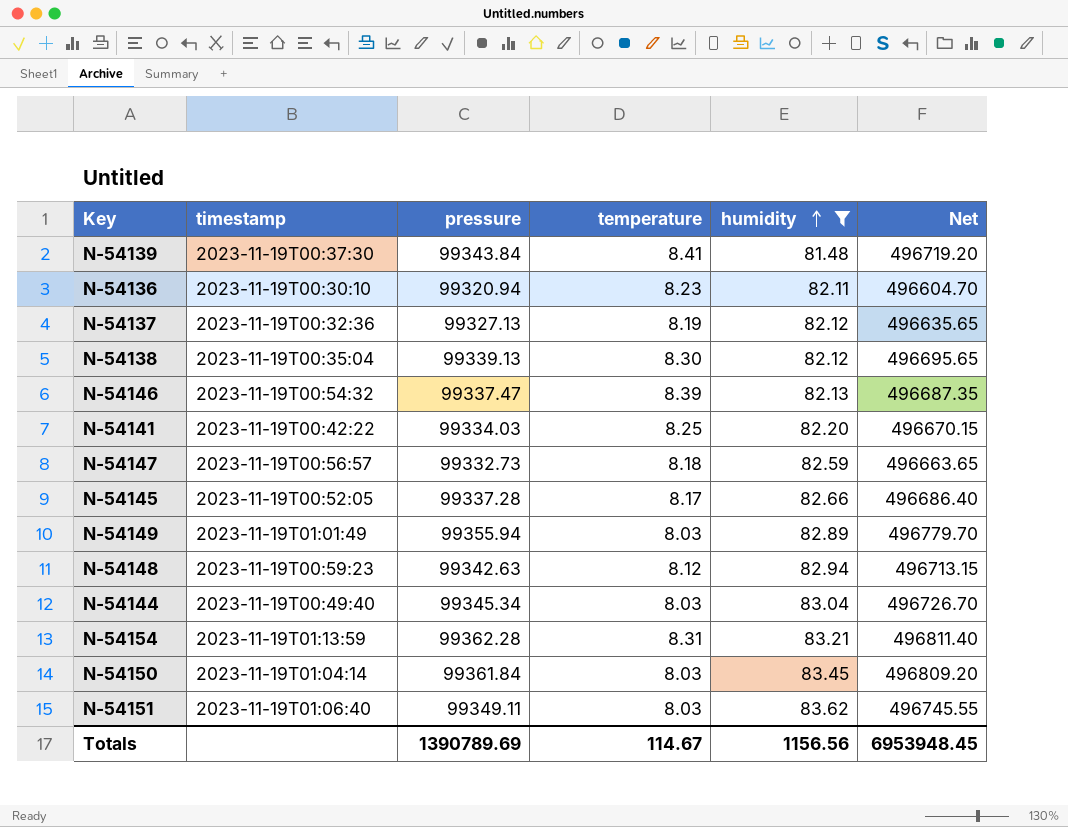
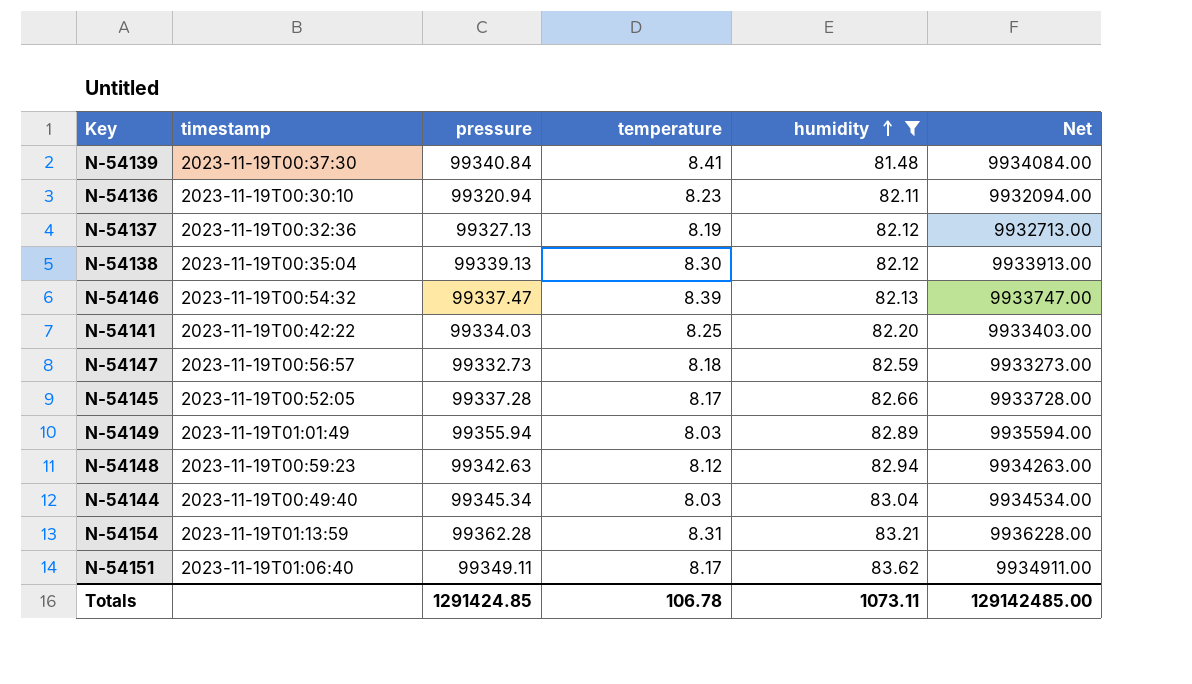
column Net | formula: [pressure] * 5 -> [pressure] * 100
row N-54150: 2023-11-19T01:04:14 | 99361.84 | 8.03 | 83.45 | 496809.20 -> none
N-54139 | pressure: 99343.84 -> 99340.84
N-54151 | temperature: 8.03 -> 8.17
Totals | pressure: 1390789.69 -> 1291424.85
Totals | temperature: 114.67 -> 106.78
Totals | humidity: 1156.56 -> 1073.11
Totals | Net: 6953948.45 -> 129142485.00

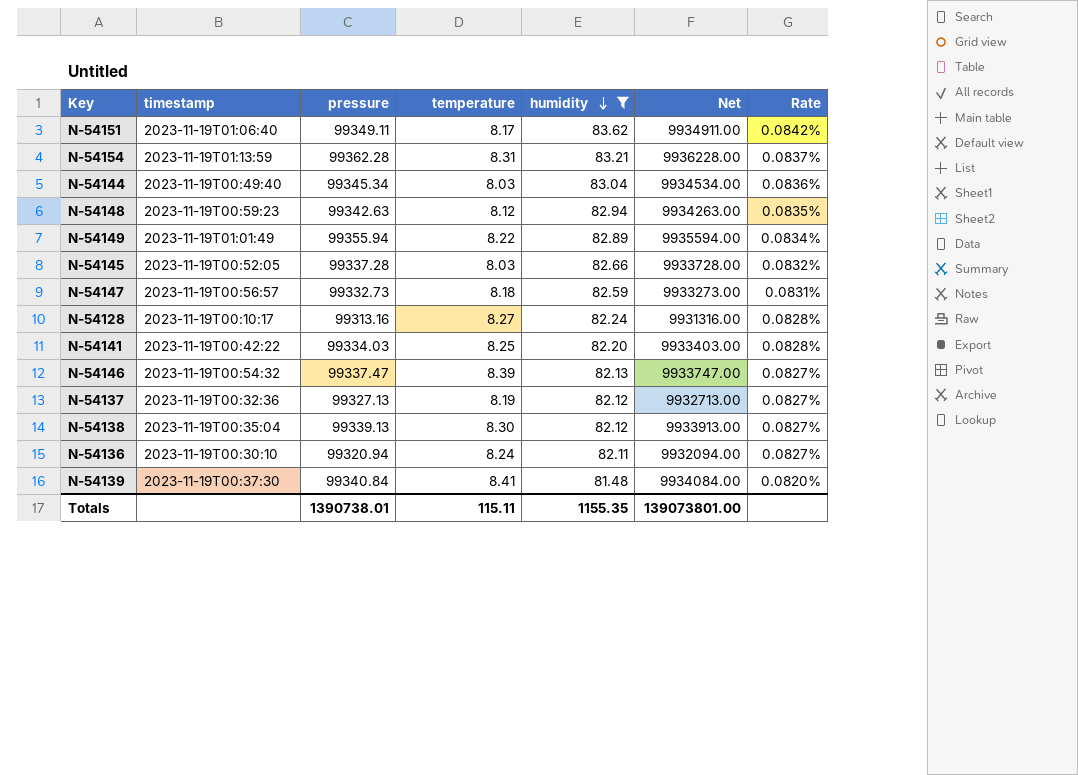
row order: humidity ascending -> humidity descending
column Rate | formula: none -> [humidity] / [pressure]
N-54149 | temperature: 8.03 -> 8.22
N-54145 | temperature: 8.17 -> 8.03
row N-54128: none -> 2023-11-19T00:10:17 | 99313.16 | 8.27 | 82.24 | 9931316.00 | 0.0828%
N-54136 | temperature: 8.23 -> 8.24
Totals | pressure: 1291424.85 -> 1390738.01
Totals | temperature: 106.78 -> 115.11
Totals | humidity: 1073.11 -> 1155.35
Totals | Net: 129142485.00 -> 139073801.00

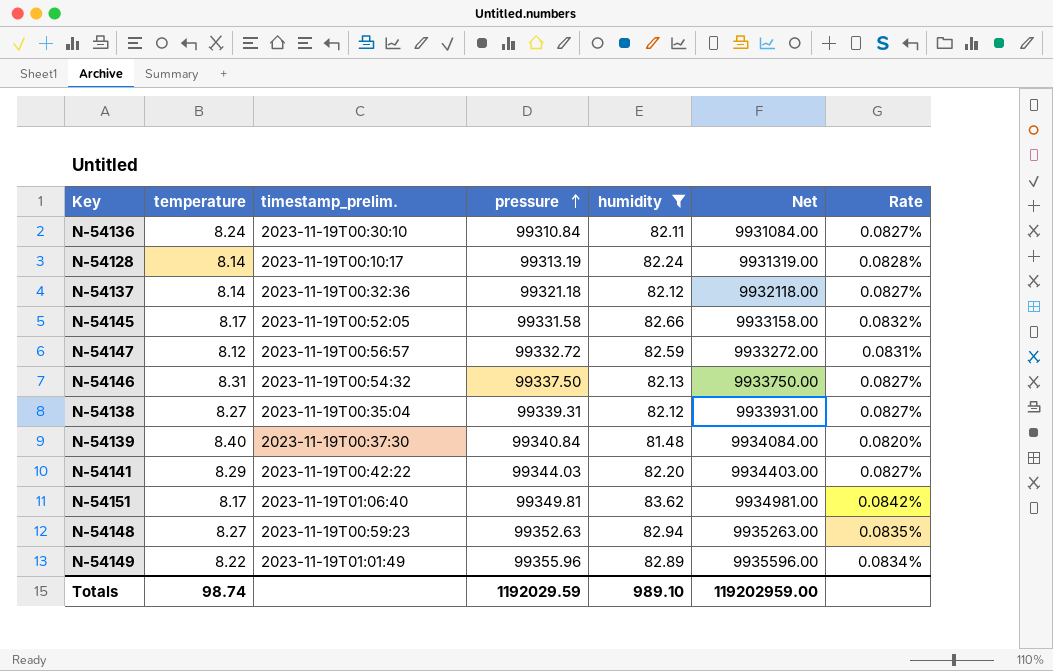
row order: humidity descending -> pressure ascending
column temperature | position: 4 -> 2
column name: timestamp -> timestamp_prelim.
row N-54154: 2023-11-19T01:13:59 | 99362.28 | 8.31 | 83.21 | 9936228.00 | 0.0837% -> none
row N-54144: 2023-11-19T00:49:40 | 99345.34 | 8.03 | 83.04 | 9934534.00 | 0.0836% -> none
N-54136 | pressure: 99320.94 -> 99310.84
N-54136 | Net: 9932094.00 -> 9931084.00
N-54128 | temperature: 8.27 -> 8.14
N-54128 | pressure: 99313.16 -> 99313.19
N-54128 | Net: 9931316.00 -> 9931319.00
N-54137 | temperature: 8.19 -> 8.14
N-54137 | pressure: 99327.13 -> 99321.18
N-54137 | Net: 9932713.00 -> 9932118.00
N-54145 | temperature: 8.03 -> 8.17
N-54145 | pressure: 99337.28 -> 99331.58
N-54145 | Net: 9933728.00 -> 9933158.00
N-54147 | temperature: 8.18 -> 8.12
N-54147 | pressure: 99332.73 -> 99332.72
N-54147 | Net: 9933273.00 -> 9933272.00
N-54146 | temperature: 8.39 -> 8.31
N-54146 | pressure: 99337.47 -> 99337.50
N-54146 | Net: 9933747.00 -> 9933750.00
N-54138 | temperature: 8.30 -> 8.27
N-54138 | pressure: 99339.13 -> 99339.31
N-54138 | Net: 9933913.00 -> 9933931.00
N-54139 | temperature: 8.41 -> 8.40
N-54141 | temperature: 8.25 -> 8.29
N-54141 | pressure: 99334.03 -> 99344.03
N-54141 | Net: 9933403.00 -> 9934403.00
N-54141 | Rate: 0.0828% -> 0.0827%
N-54151 | pressure: 99349.11 -> 99349.81
N-54151 | Net: 9934911.00 -> 9934981.00
N-54148 | temperature: 8.12 -> 8.27
N-54148 | pressure: 99342.63 -> 99352.63
N-54148 | Net: 9934263.00 -> 9935263.00
N-54149 | pressure: 99355.94 -> 99355.96
N-54149 | Net: 9935594.00 -> 9935596.00
Totals | temperature: 115.11 -> 98.74
Totals | pressure: 1390738.01 -> 1192029.59
Totals | humidity: 1155.35 -> 989.10
Totals | Net: 139073801.00 -> 119202959.00

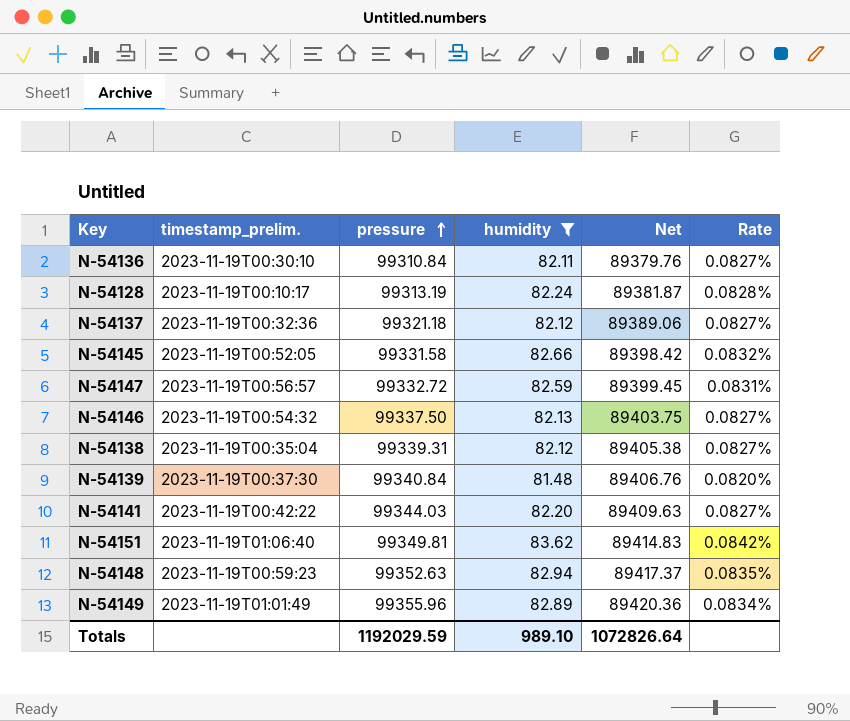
column temperature | position: 2 -> none
column Net | formula: [pressure] * 100 -> [pressure] * 0.9
Totals | Net: 119202959.00 -> 1072826.64

